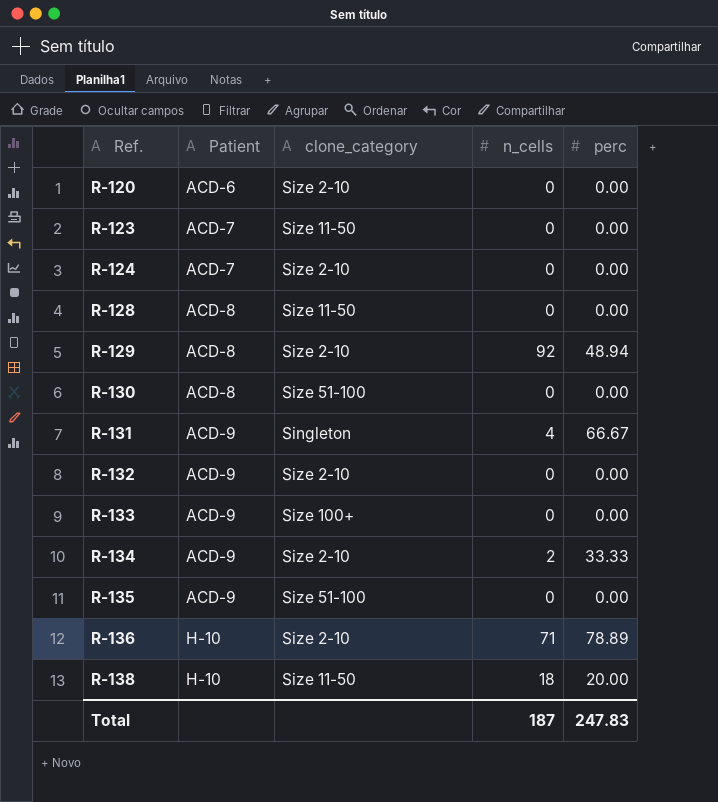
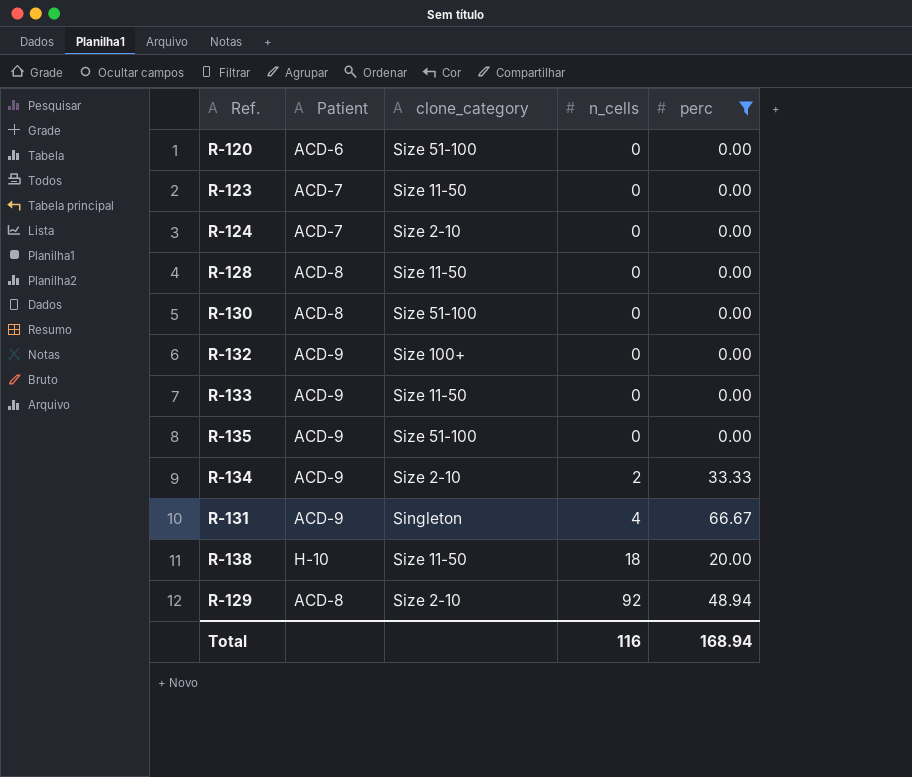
filter: none -> perc != 78.89
row order: Ref. ascending -> n_cells ascending
R-120 | clone_category: Size 2-10 -> Size 51-100
R-132 | clone_category: Size 2-10 -> Size 100+
R-133 | clone_category: Size 100+ -> Size 11-50
Total | n_cells: 187 -> 116
Total | perc: 247.83 -> 168.94

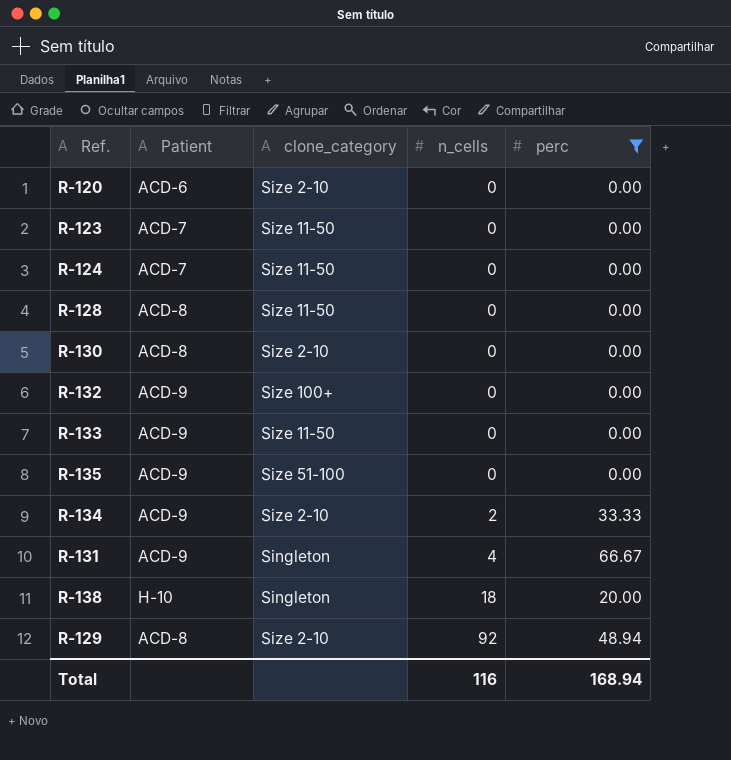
R-120 | clone_category: Size 51-100 -> Size 2-10
R-124 | clone_category: Size 2-10 -> Size 11-50
R-130 | clone_category: Size 51-100 -> Size 2-10
R-138 | clone_category: Size 11-50 -> Singleton

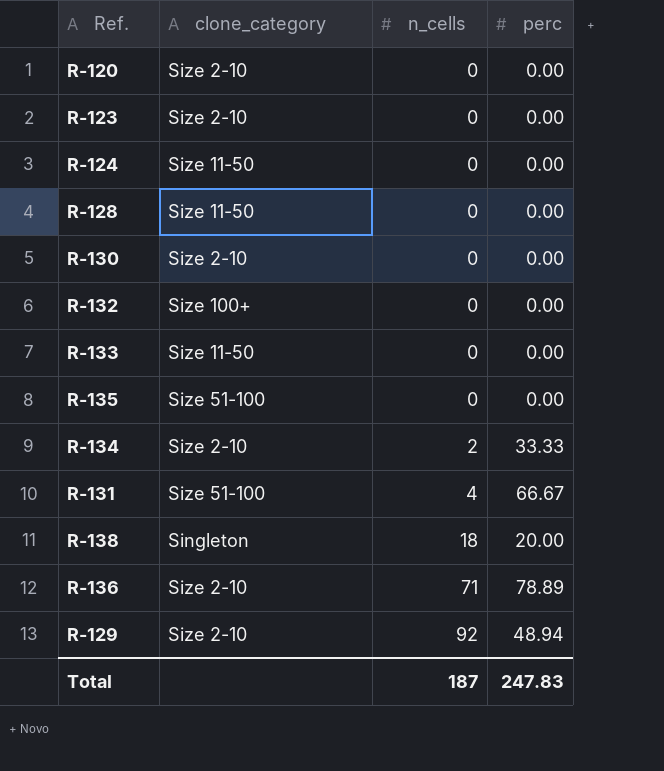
filter: perc != 78.89 -> none
column Patient | position: 2 -> none
R-123 | clone_category: Size 11-50 -> Size 2-10
R-131 | clone_category: Singleton -> Size 51-100
Total | n_cells: 116 -> 187
Total | perc: 168.94 -> 247.83

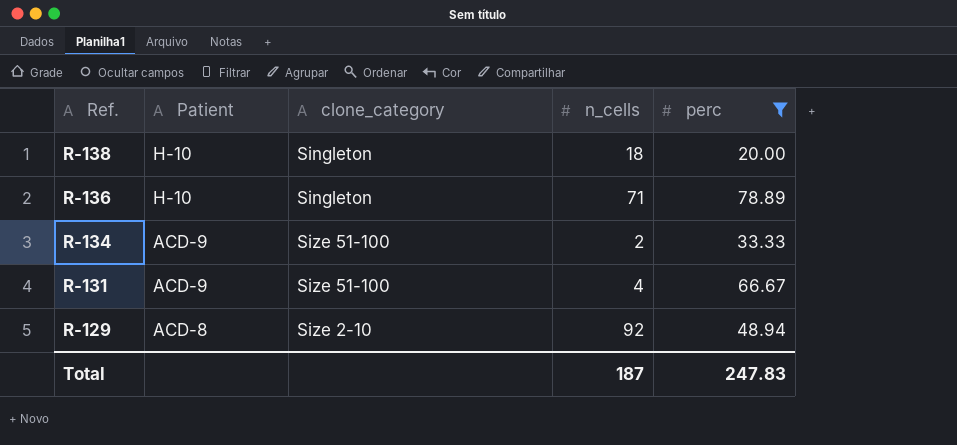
filter: none -> perc != 0.00
row order: n_cells ascending -> Ref. descending
column Patient | position: none -> 2
R-136 | clone_category: Size 2-10 -> Singleton
R-134 | clone_category: Size 2-10 -> Size 51-100

